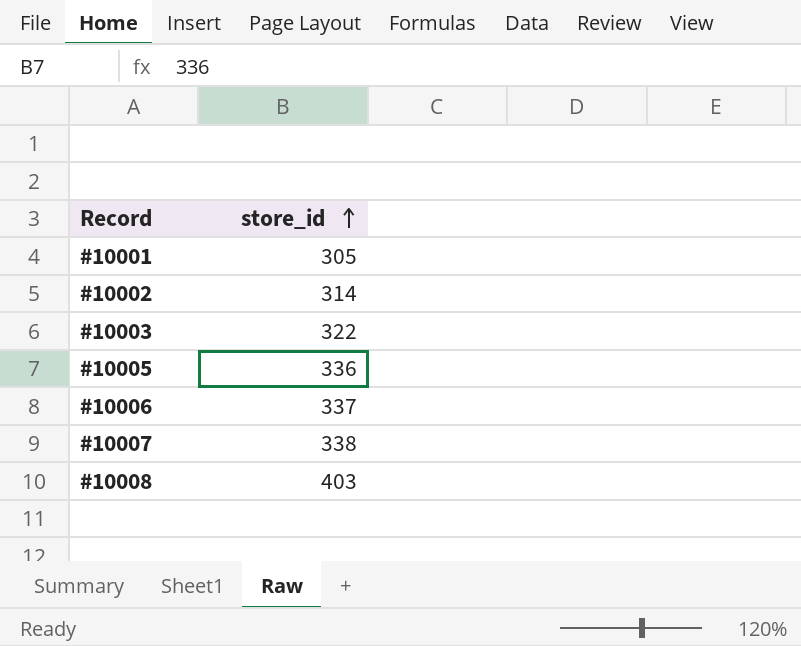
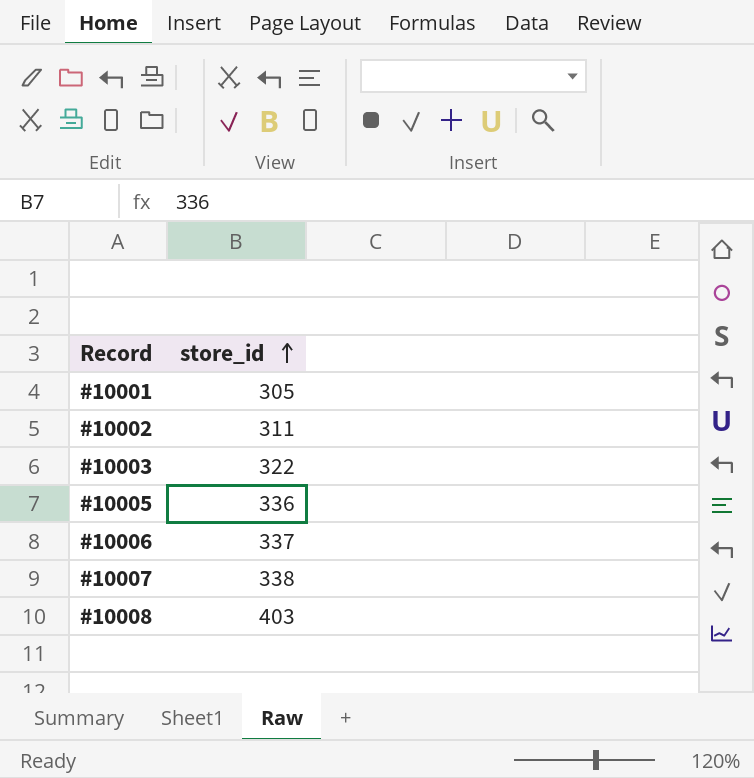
#10002 | store_id: 314 -> 311

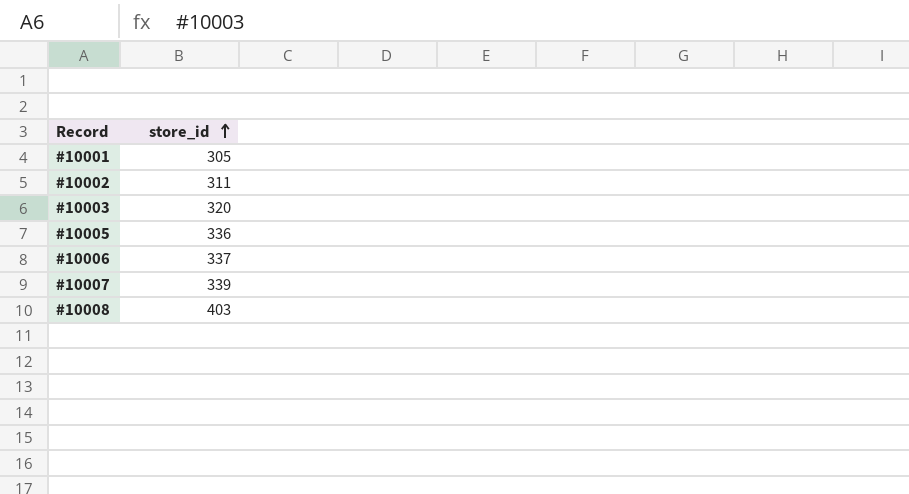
#10003 | store_id: 322 -> 320
#10007 | store_id: 338 -> 339

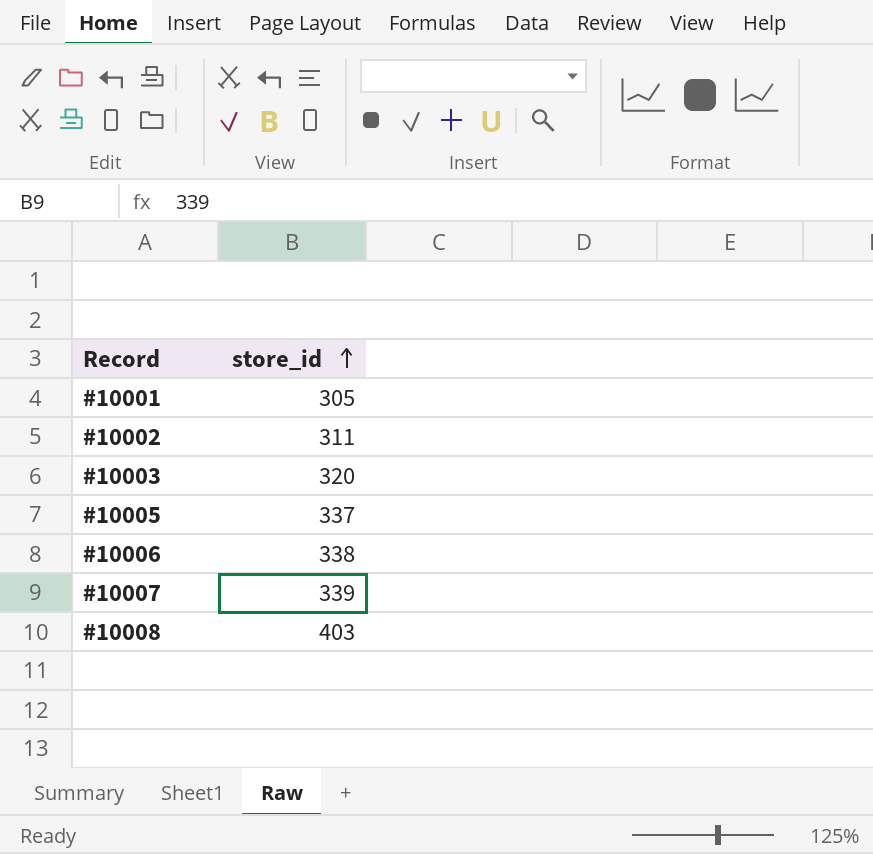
#10005 | store_id: 336 -> 337
#10006 | store_id: 337 -> 338

